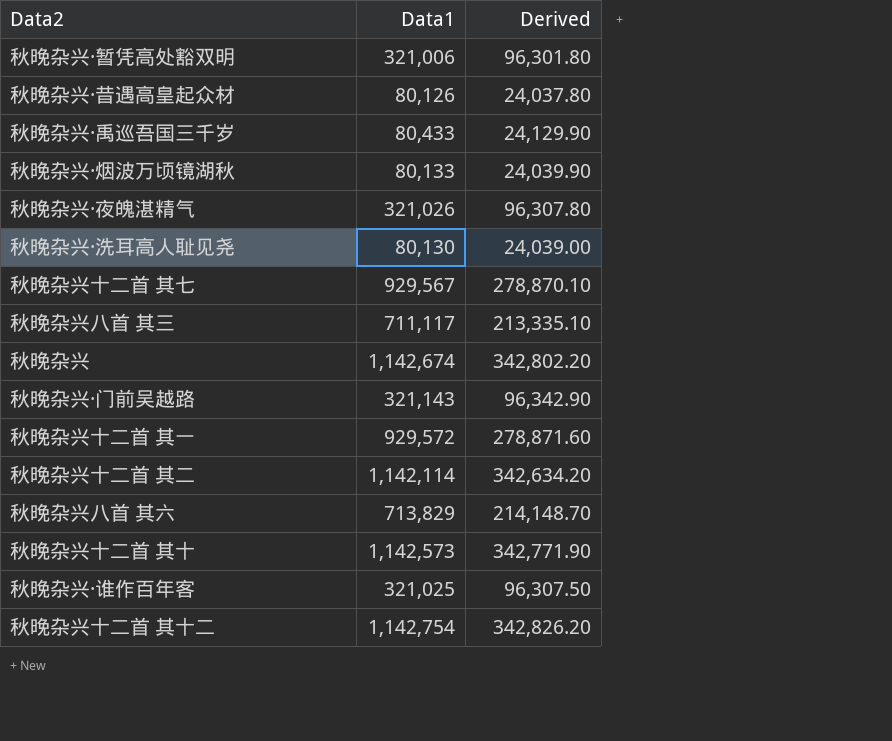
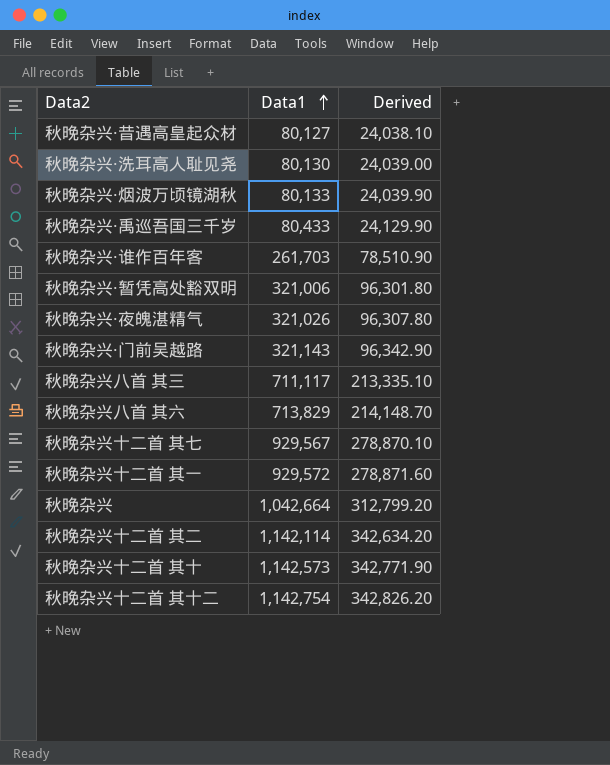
row order: none -> Data1 ascending
秋晚杂兴·昔遇高皇起众材 | Data1: 80,126 -> 80,127
秋晚杂兴·昔遇高皇起众材 | Derived: 24,037.80 -> 24,038.10
秋晚杂兴·谁作百年客 | Data1: 321,025 -> 261,703
秋晚杂兴·谁作百年客 | Derived: 96,307.50 -> 78,510.90
秋晚杂兴 | Data1: 1,142,674 -> 1,042,664
秋晚杂兴 | Derived: 342,802.20 -> 312,799.20

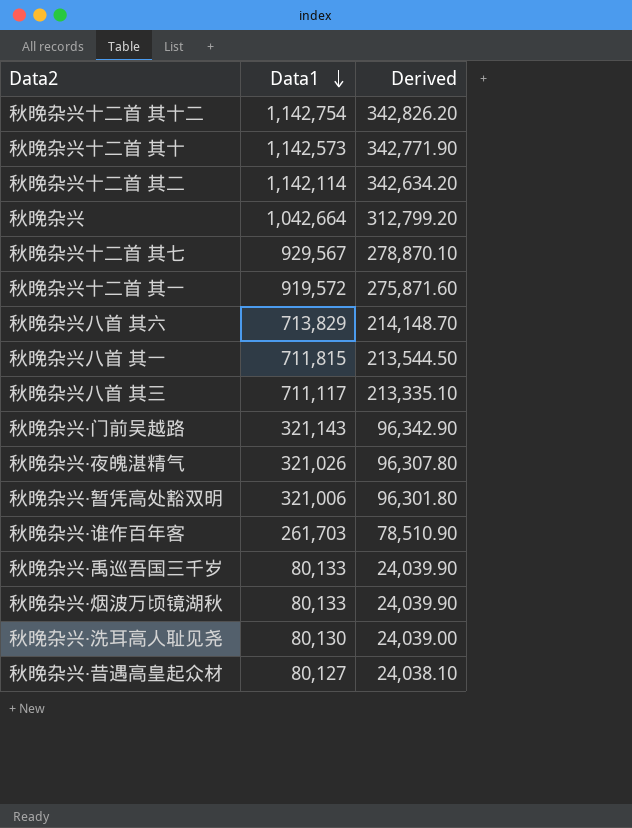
row order: Data1 ascending -> Data1 descending
秋晚杂兴十二首 其一 | Data1: 929,572 -> 919,572
秋晚杂兴十二首 其一 | Derived: 278,871.60 -> 275,871.60
row 秋晚杂兴八首 其一: none -> 711,815 | 213,544.50
秋晚杂兴·禹巡吾国三千岁 | Data1: 80,433 -> 80,133
秋晚杂兴·禹巡吾国三千岁 | Derived: 24,129.90 -> 24,039.90

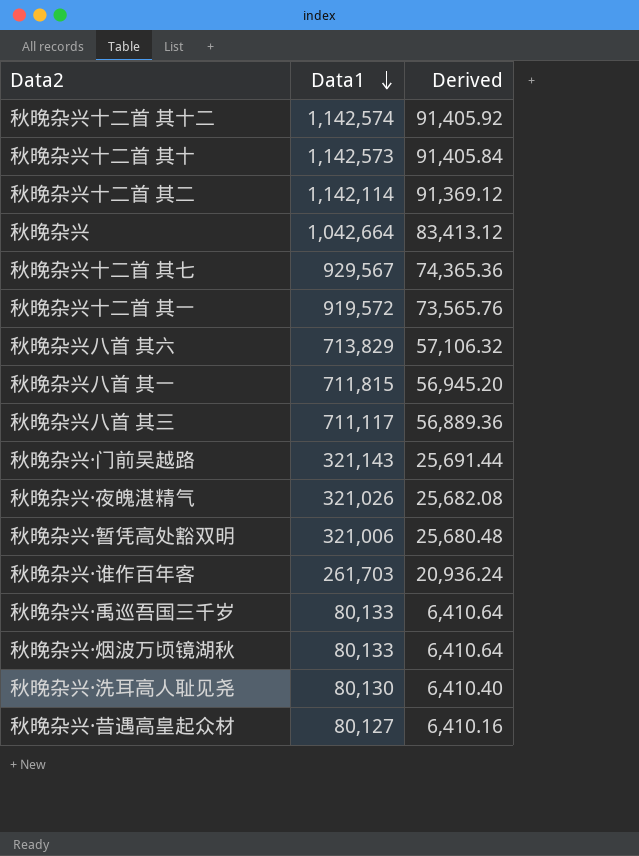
column Derived | formula: [Data1] * 0.3 -> [Data1] * 0.08
秋晚杂兴十二首 其十二 | Data1: 1,142,754 -> 1,142,574

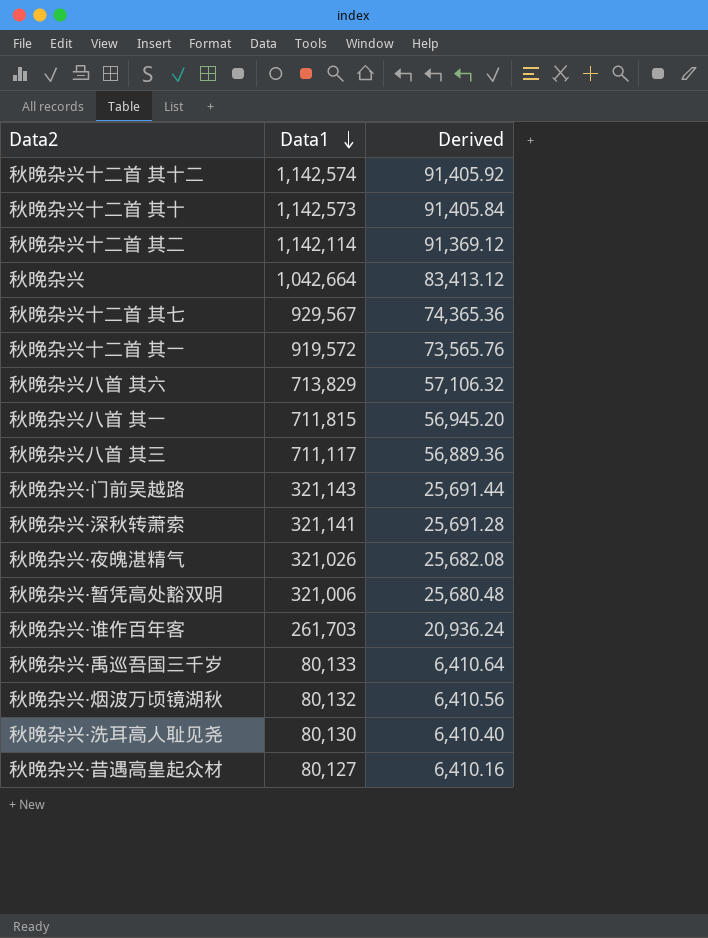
row 秋晚杂兴·深秋转萧索: none -> 321,141 | 25,691.28
秋晚杂兴·烟波万顷镜湖秋 | Data1: 80,133 -> 80,132
秋晚杂兴·烟波万顷镜湖秋 | Derived: 6,410.64 -> 6,410.56

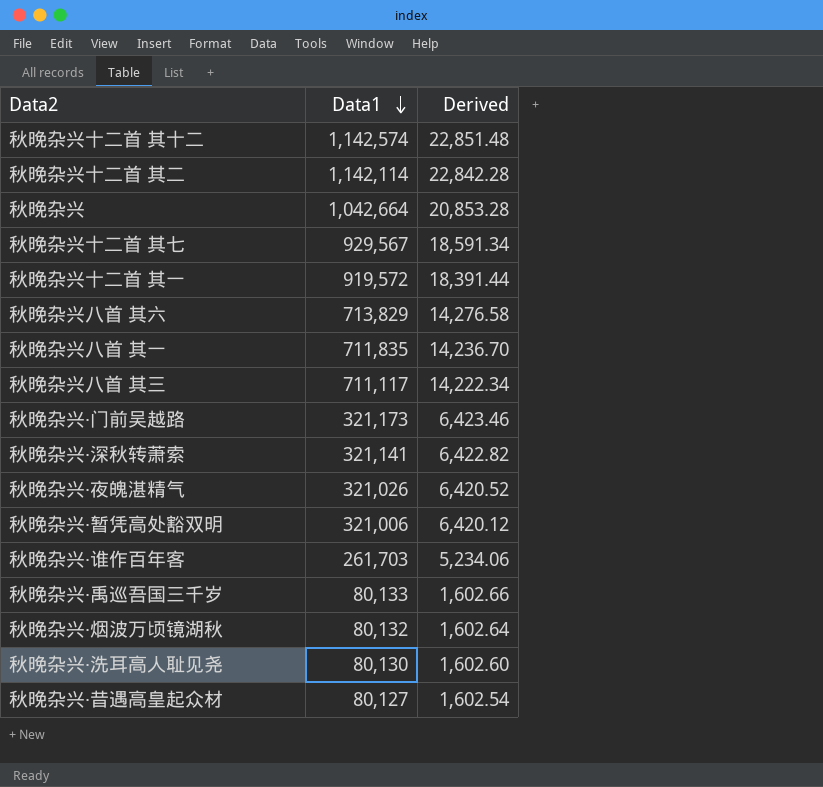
column Derived | formula: [Data1] * 0.08 -> [Data1] * 0.02
row 秋晚杂兴十二首 其十: 1,142,573 | 91,405.84 -> none
秋晚杂兴八首 其一 | Data1: 711,815 -> 711,835
秋晚杂兴·门前吴越路 | Data1: 321,143 -> 321,173

